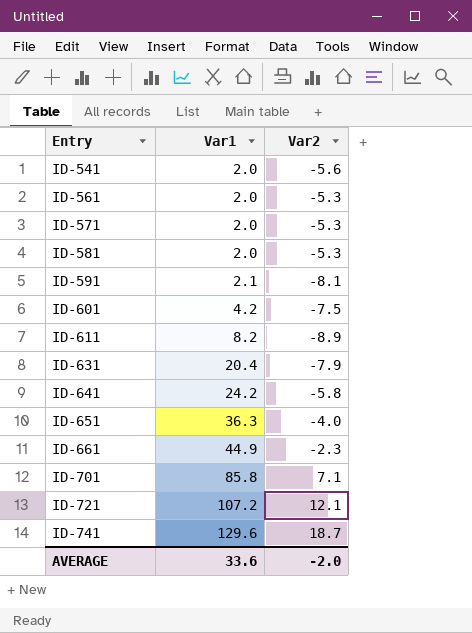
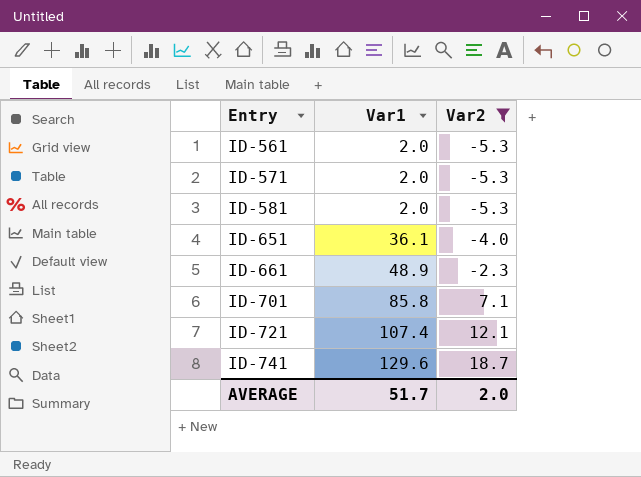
filter: none -> Var2 >= -5.3
ID-651 | Var1: 36.3 -> 36.1
ID-661 | Var1: 44.9 -> 48.9
ID-721 | Var1: 107.2 -> 107.4
AVERAGE | Var1: 33.6 -> 51.7
AVERAGE | Var2: -2.0 -> 2.0

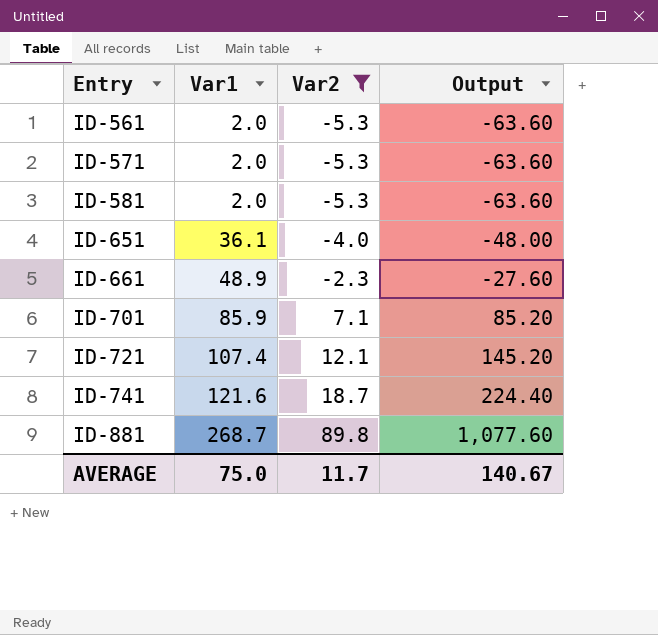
column Output | formula: none -> [Var2] * 12
ID-701 | Var1: 85.8 -> 85.9
ID-741 | Var1: 129.6 -> 121.6
row ID-881: none -> 268.7 | 89.8 | 1,077.60
AVERAGE | Var1: 51.7 -> 75.0
AVERAGE | Var2: 2.0 -> 11.7

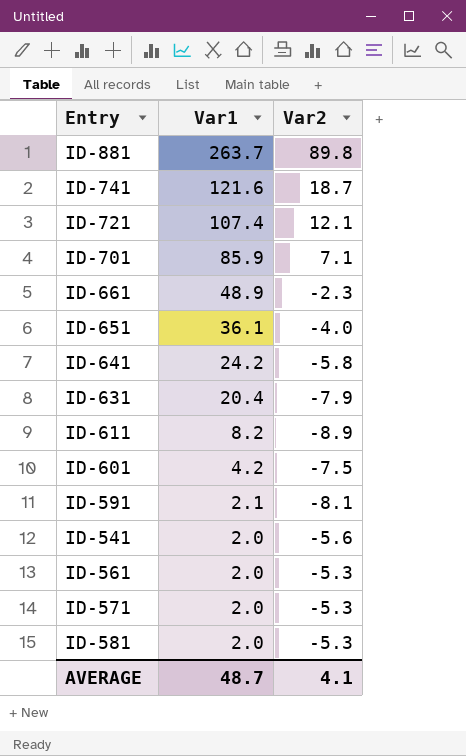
filter: Var2 >= -5.3 -> none
row order: Entry ascending -> Var1 descending
column Output | formula: [Var2] * 12 -> none
ID-881 | Var1: 268.7 -> 263.7
AVERAGE | Var1: 75.0 -> 48.7
AVERAGE | Var2: 11.7 -> 4.1

